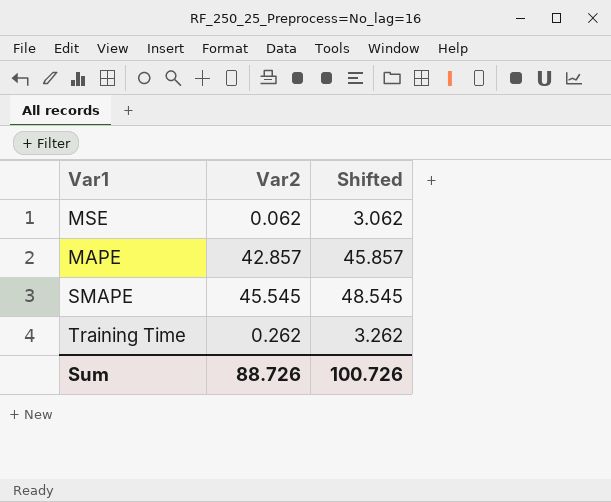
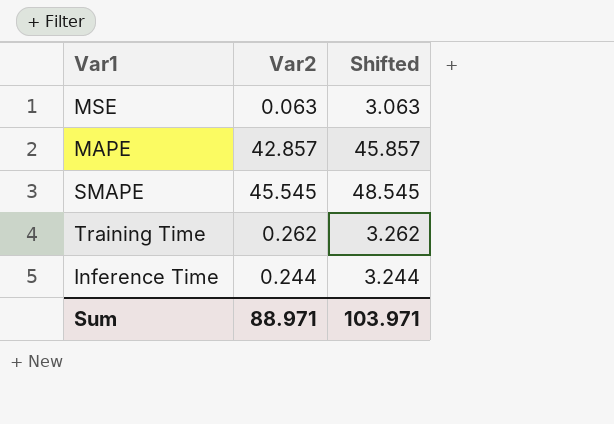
MSE | Var2: 0.062 -> 0.063
MSE | Shifted: 3.062 -> 3.063
row Inference Time: none -> 0.244 | 3.244
Sum | Var2: 88.726 -> 88.971
Sum | Shifted: 100.726 -> 103.971

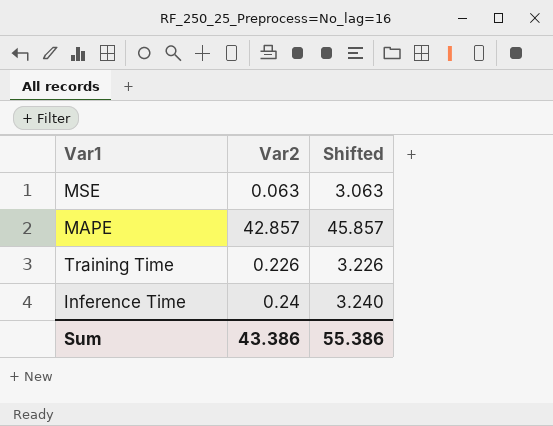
row SMAPE: 45.545 | 48.545 -> none
Training Time | Var2: 0.262 -> 0.226
Training Time | Shifted: 3.262 -> 3.226
Inference Time | Var2: 0.244 -> 0.24
Inference Time | Shifted: 3.244 -> 3.240
Sum | Var2: 88.971 -> 43.386
Sum | Shifted: 103.971 -> 55.386

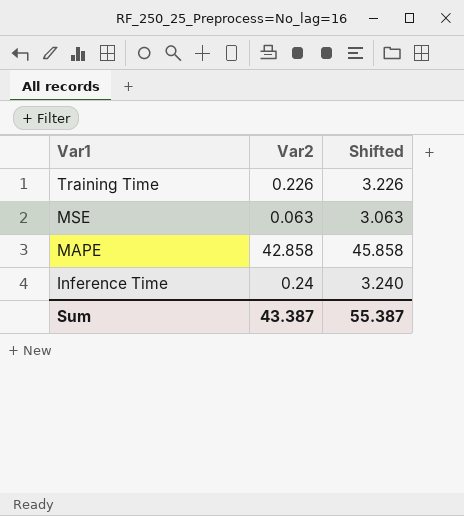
row order: none -> Var1 descending
MAPE | Var2: 42.857 -> 42.858
MAPE | Shifted: 45.857 -> 45.858
Sum | Var2: 43.386 -> 43.387
Sum | Shifted: 55.386 -> 55.387

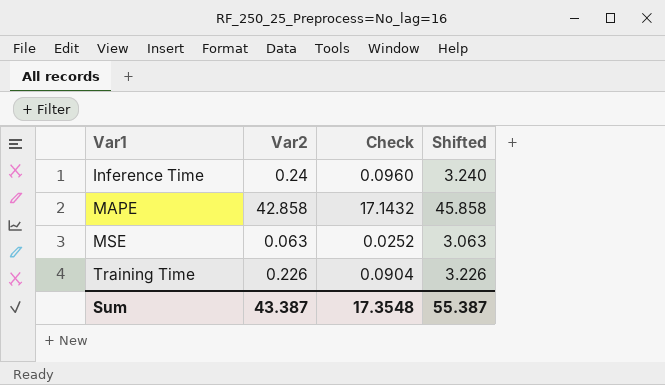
row order: Var1 descending -> Var1 ascending
column Check | formula: none -> [Var2] * 0.4

